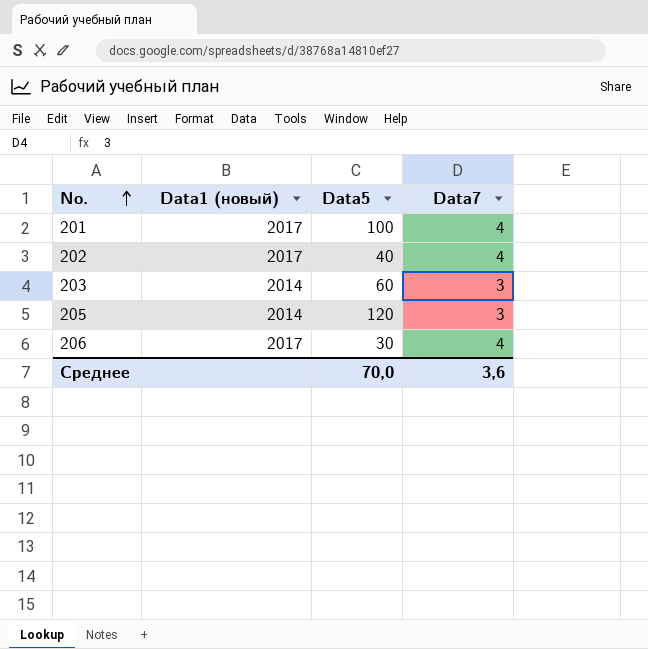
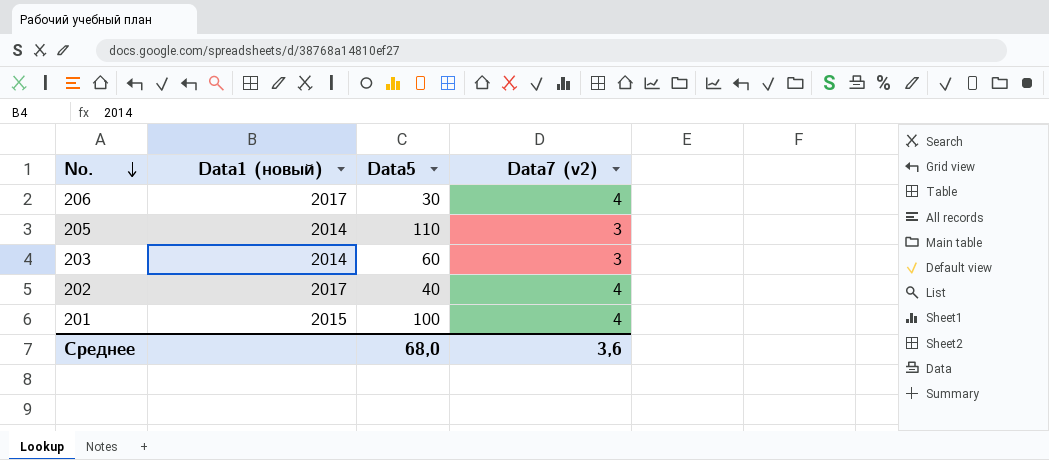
row order: No. ascending -> No. descending
column name: Data7 -> Data7 (v2)
205 | Data5: 120 -> 110
201 | Data1 (новый): 2017 -> 2015
Среднее | Data5: 70,0 -> 68,0

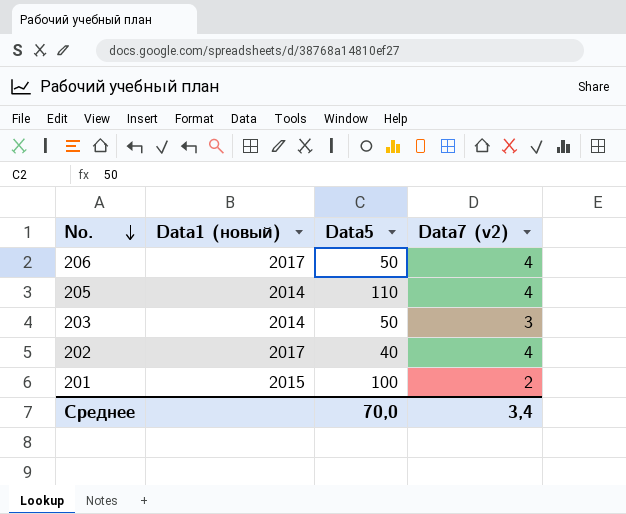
206 | Data5: 30 -> 50
205 | Data7 (v2): 3 -> 4
203 | Data5: 60 -> 50
201 | Data7 (v2): 4 -> 2
Среднее | Data5: 68,0 -> 70,0
Среднее | Data7 (v2): 3,6 -> 3,4

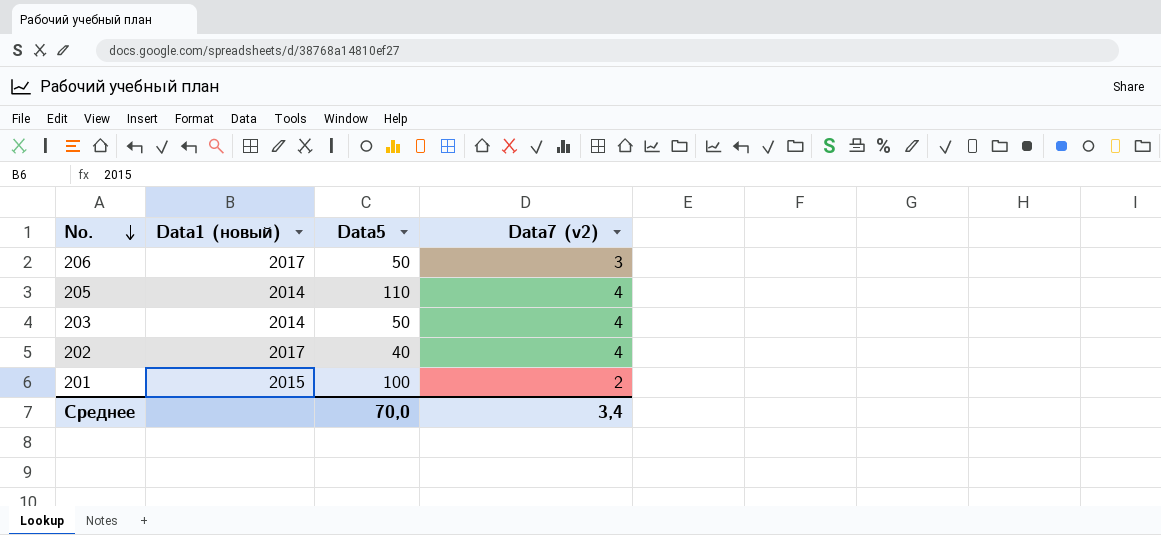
206 | Data7 (v2): 4 -> 3
203 | Data7 (v2): 3 -> 4

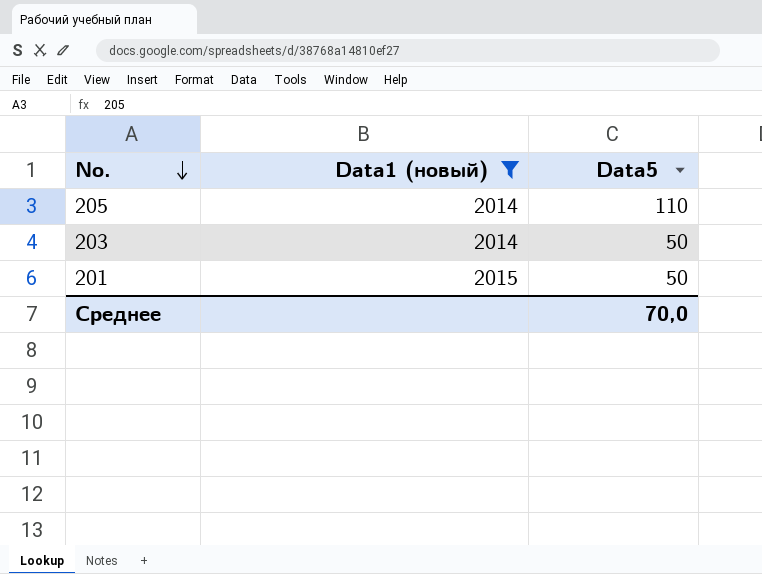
filter: none -> Data1 (новый) != 2017
column Data7 (v2) | position: 4 -> none
201 | Data5: 100 -> 50

